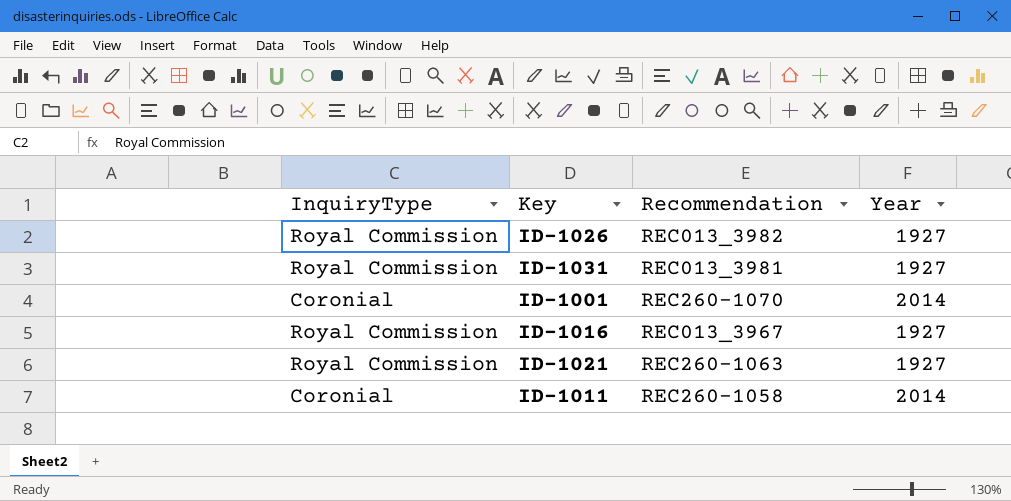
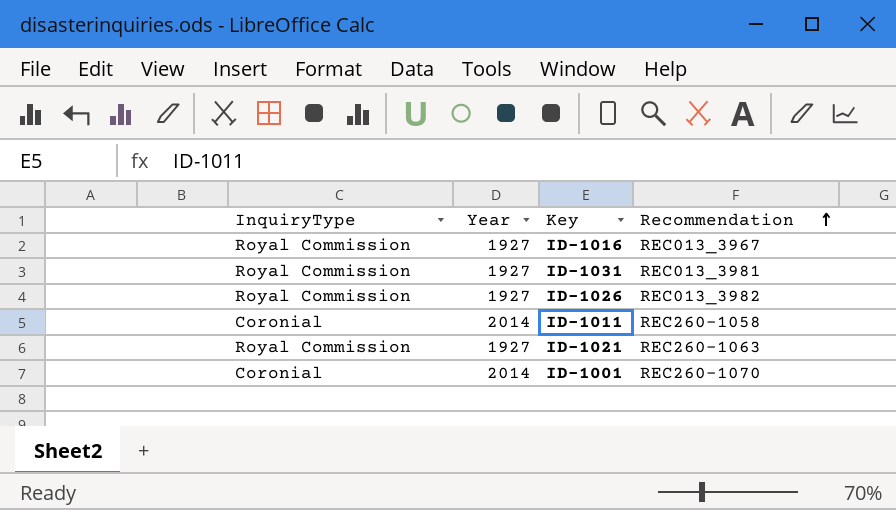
row order: none -> Recommendation ascending
column Year | position: 4 -> 2

